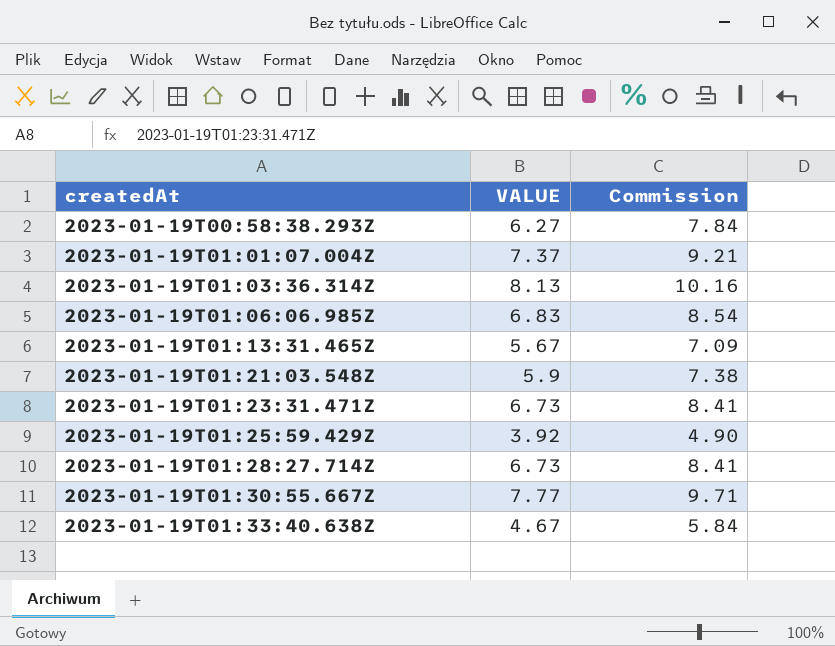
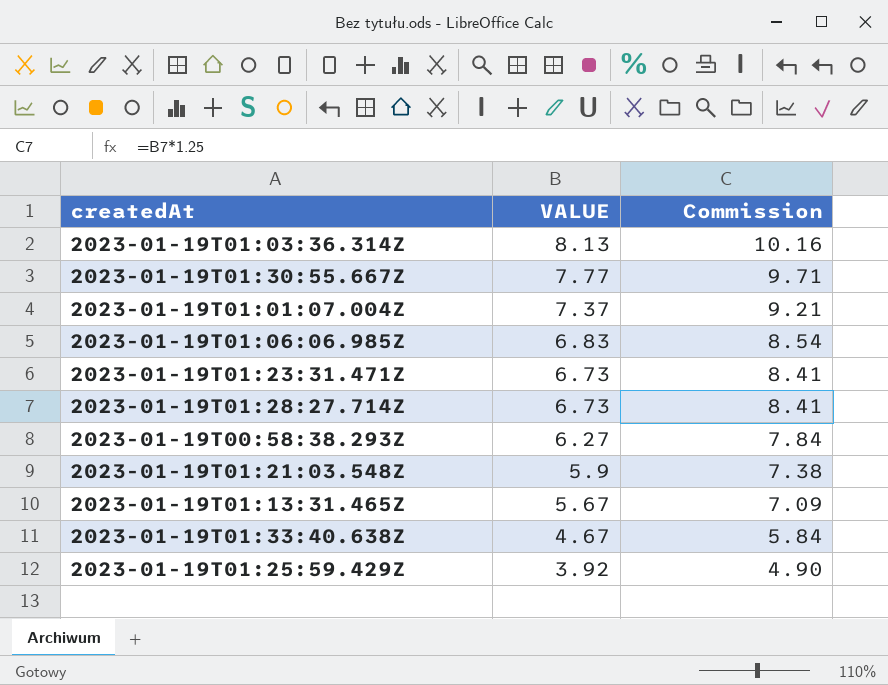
row order: createdAt ascending -> VALUE descending

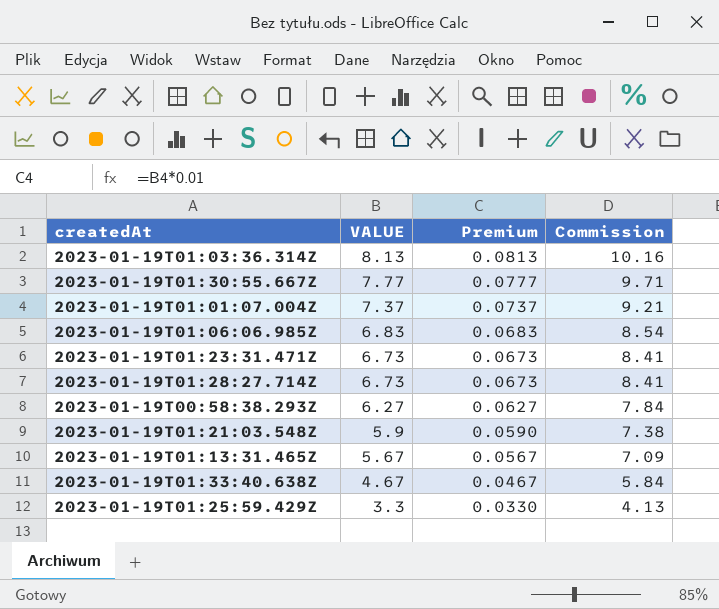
column Premium | formula: none -> [VALUE] * 0.01
2023-01-19T01:25:59.429Z | VALUE: 3.92 -> 3.3
2023-01-19T01:25:59.429Z | Commission: 4.90 -> 4.13

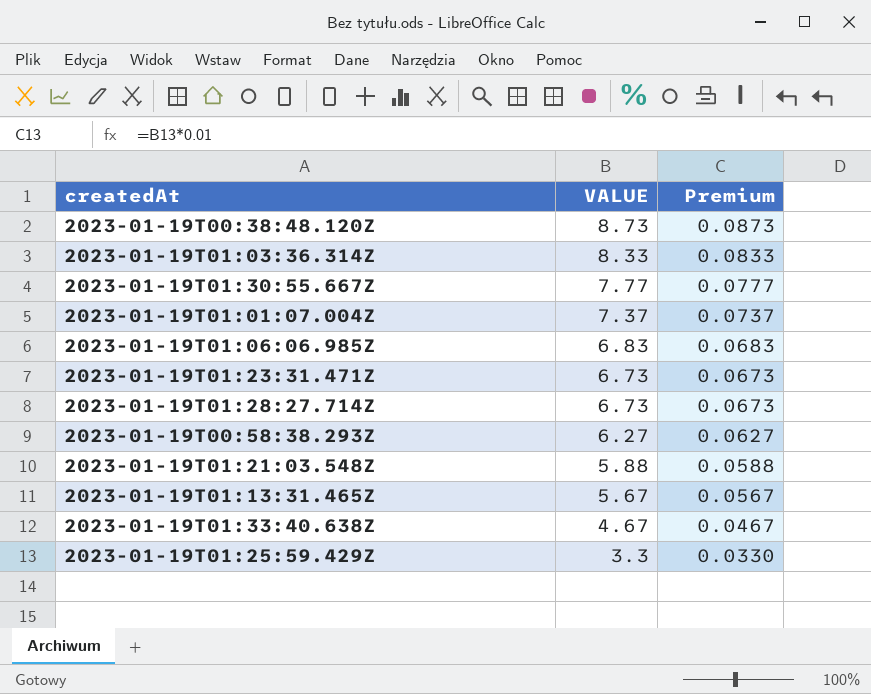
column Commission | formula: [VALUE] * 1.25 -> none
row 2023-01-19T00:38:48.120Z: none -> 8.73 | 0.0873
2023-01-19T01:03:36.314Z | VALUE: 8.13 -> 8.33
2023-01-19T01:03:36.314Z | Premium: 0.0813 -> 0.0833
2023-01-19T01:21:03.548Z | VALUE: 5.9 -> 5.88
2023-01-19T01:21:03.548Z | Premium: 0.0590 -> 0.0588

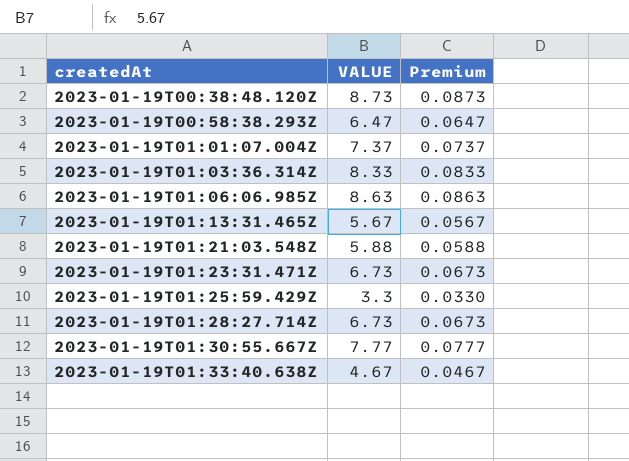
row order: VALUE descending -> createdAt ascending
2023-01-19T00:58:38.293Z | VALUE: 6.27 -> 6.47
2023-01-19T00:58:38.293Z | Premium: 0.0627 -> 0.0647
2023-01-19T01:06:06.985Z | VALUE: 6.83 -> 8.63
2023-01-19T01:06:06.985Z | Premium: 0.0683 -> 0.0863

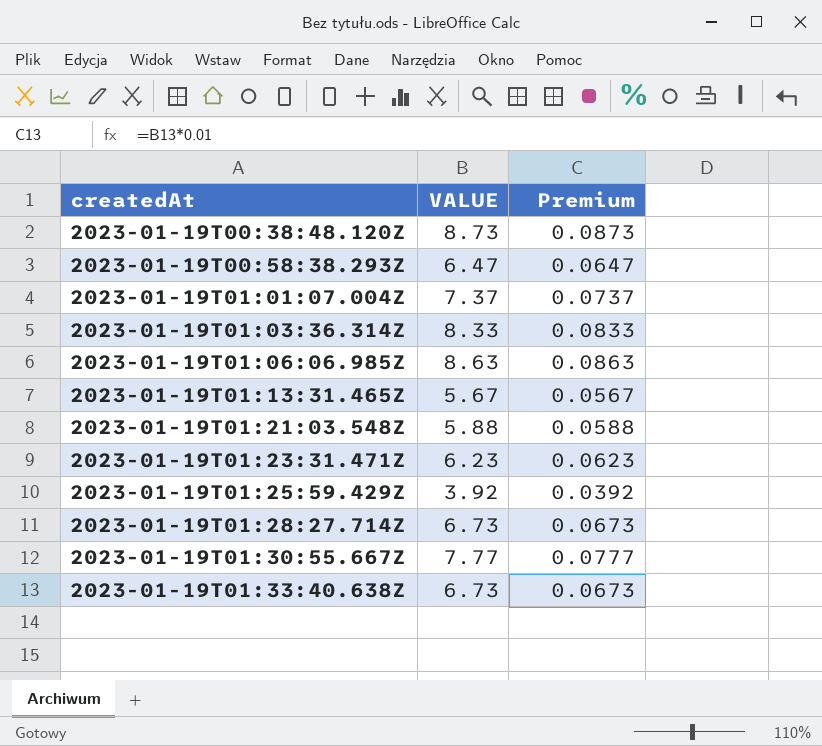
2023-01-19T01:23:31.471Z | VALUE: 6.73 -> 6.23
2023-01-19T01:23:31.471Z | Premium: 0.0673 -> 0.0623
2023-01-19T01:25:59.429Z | VALUE: 3.3 -> 3.92
2023-01-19T01:25:59.429Z | Premium: 0.0330 -> 0.0392
2023-01-19T01:33:40.638Z | VALUE: 4.67 -> 6.73
2023-01-19T01:33:40.638Z | Premium: 0.0467 -> 0.0673

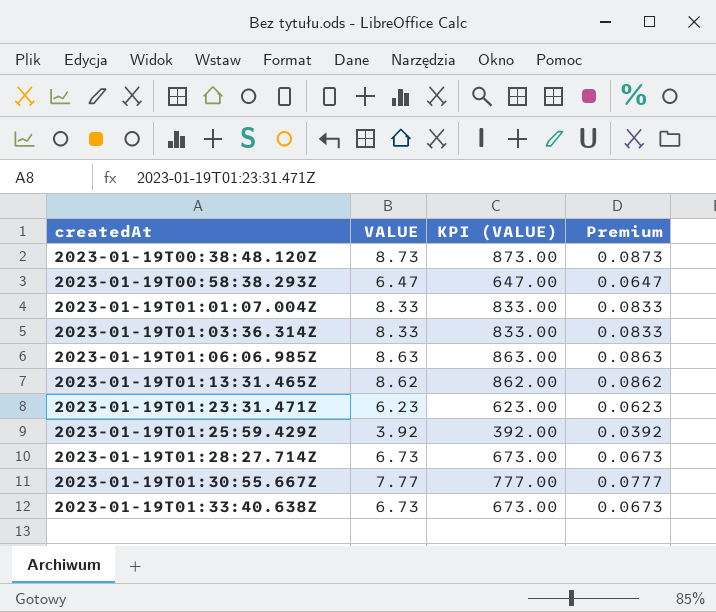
column KPI (VALUE) | formula: none -> [VALUE] * 100
row 2023-01-19T01:21:03.548Z: 5.88 | 0.0588 -> none
2023-01-19T01:01:07.004Z | VALUE: 7.37 -> 8.33
2023-01-19T01:01:07.004Z | Premium: 0.0737 -> 0.0833
2023-01-19T01:13:31.465Z | VALUE: 5.67 -> 8.62
2023-01-19T01:13:31.465Z | Premium: 0.0567 -> 0.0862

